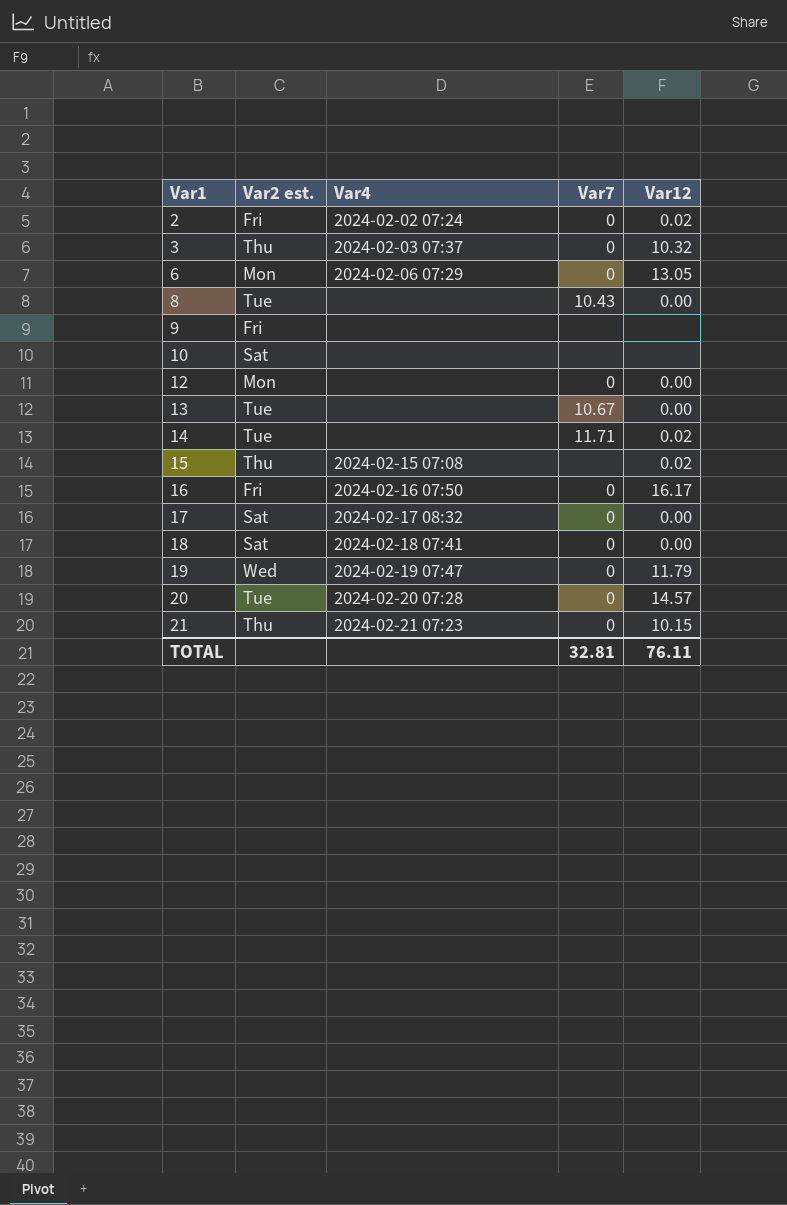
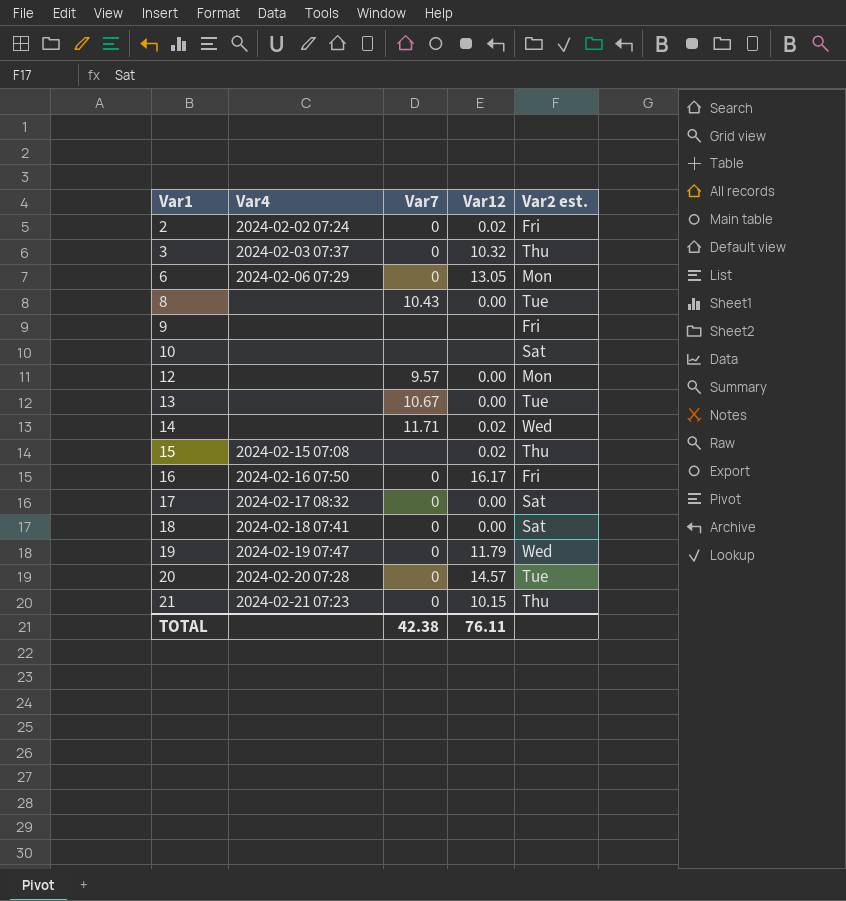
column Var2 est. | position: 2 -> 5
12 | Var7: 0 -> 9.57
14 | Var2 est.: Tue -> Wed
TOTAL | Var7: 32.81 -> 42.38

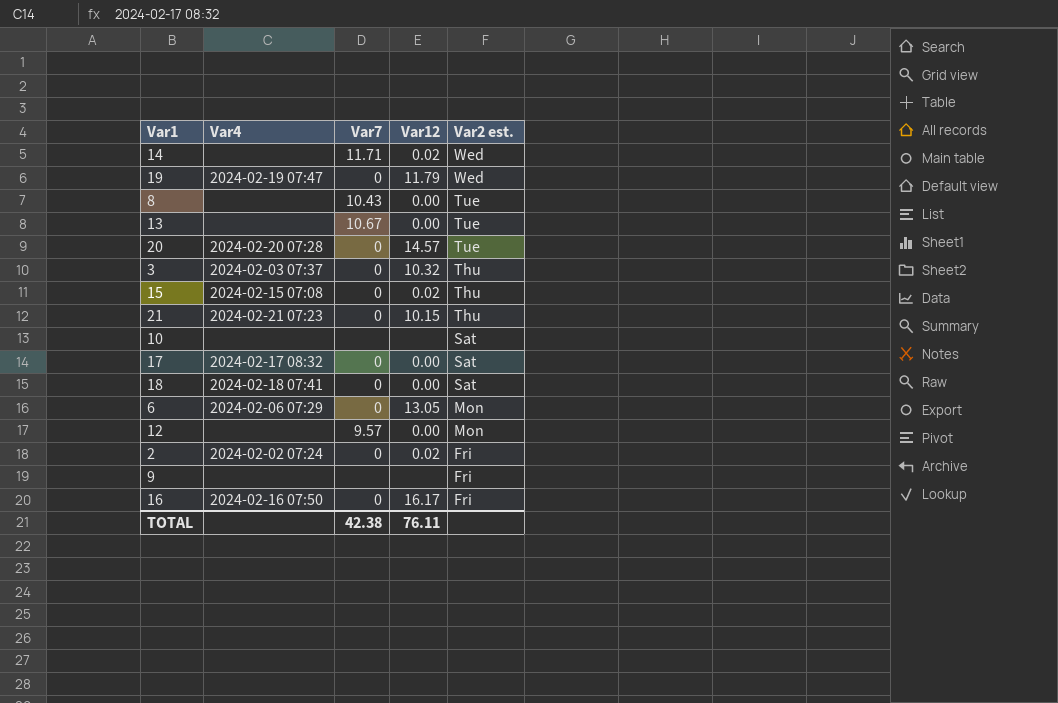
row order: Var1 ascending -> Var2 est. descending
15 | Var7: none -> 0

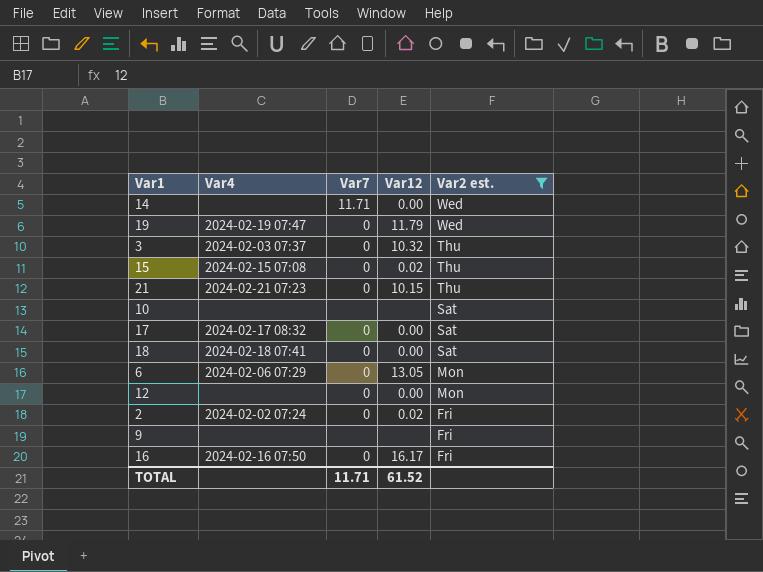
filter: none -> Var2 est. != Tue
14 | Var12: 0.02 -> 0.00
12 | Var7: 9.57 -> 0
TOTAL | Var7: 42.38 -> 11.71
TOTAL | Var12: 76.11 -> 61.52

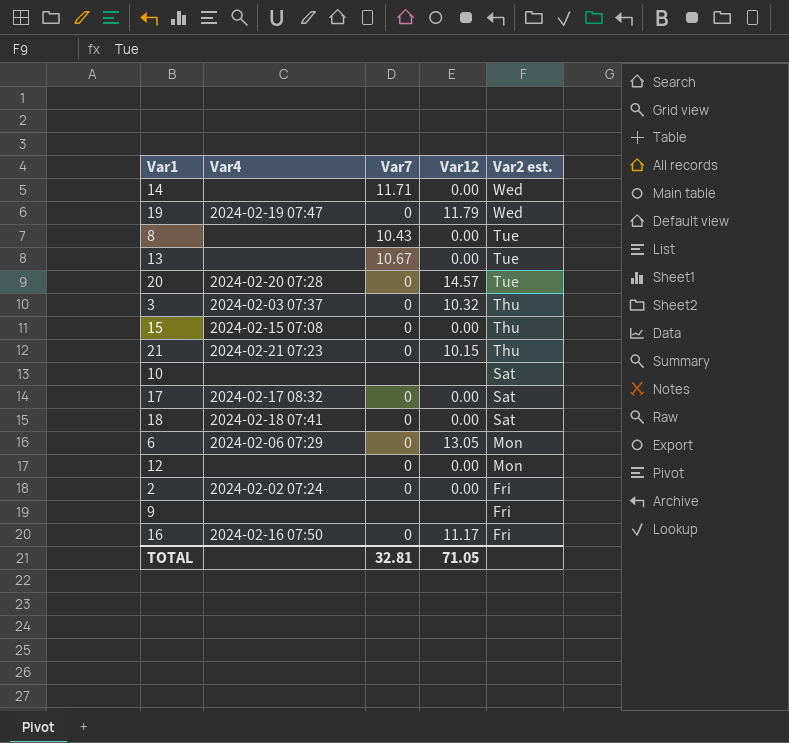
filter: Var2 est. != Tue -> none
15 | Var12: 0.02 -> 0.00
2 | Var12: 0.02 -> 0.00
16 | Var12: 16.17 -> 11.17
TOTAL | Var7: 11.71 -> 32.81
TOTAL | Var12: 61.52 -> 71.05

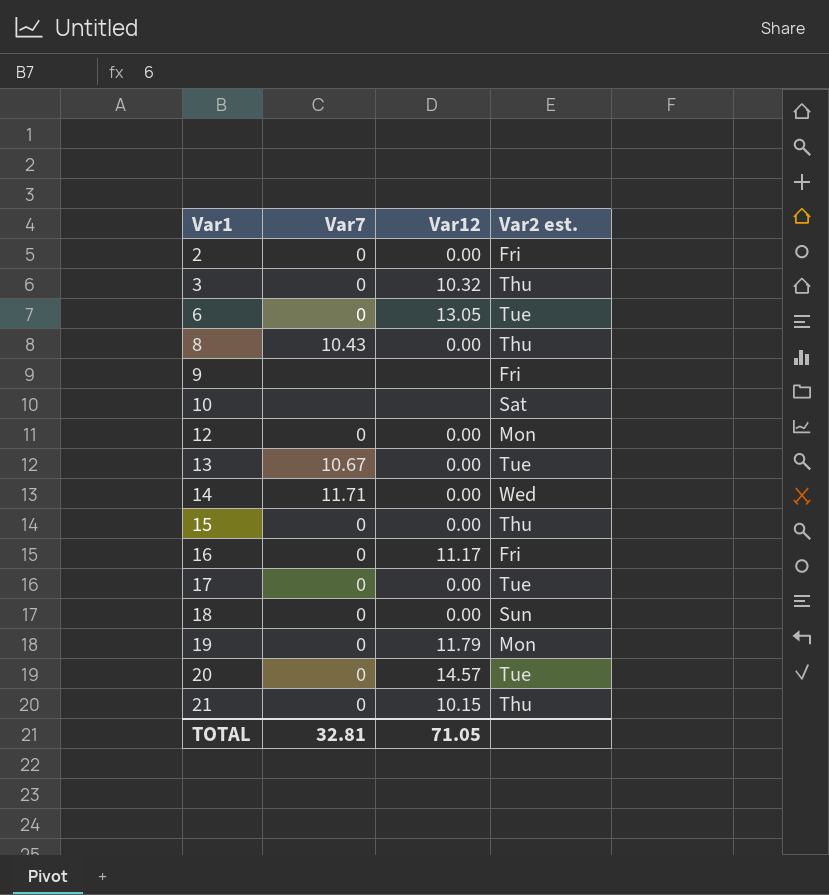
row order: Var2 est. descending -> Var1 ascending
column Var4 | position: 2 -> none
6 | Var2 est.: Mon -> Tue
8 | Var2 est.: Tue -> Thu
17 | Var2 est.: Sat -> Tue
18 | Var2 est.: Sat -> Sun
19 | Var2 est.: Wed -> Mon

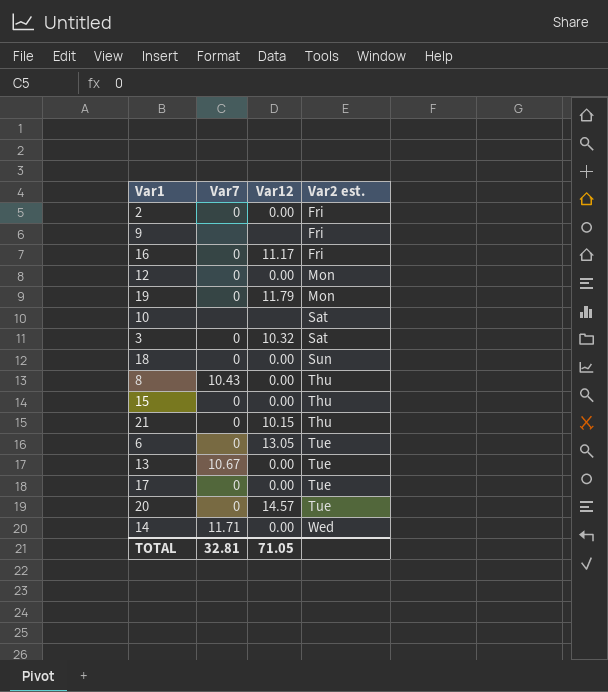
row order: Var1 ascending -> Var2 est. ascending
3 | Var2 est.: Thu -> Sat

